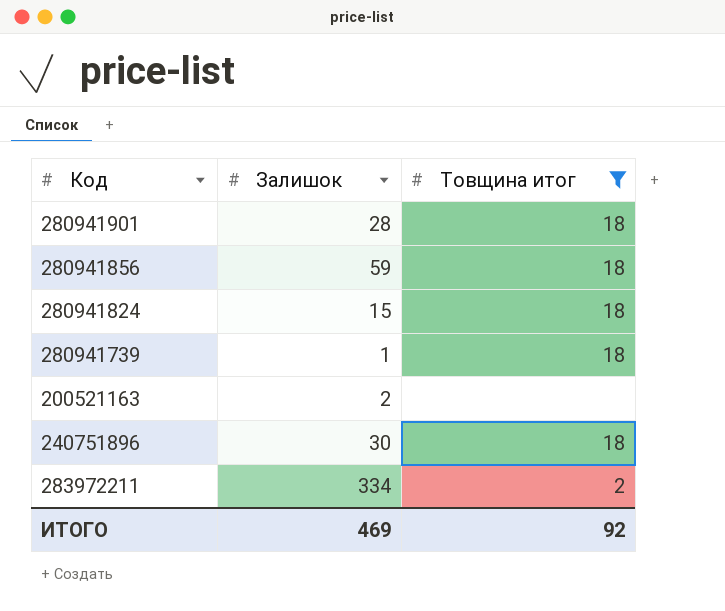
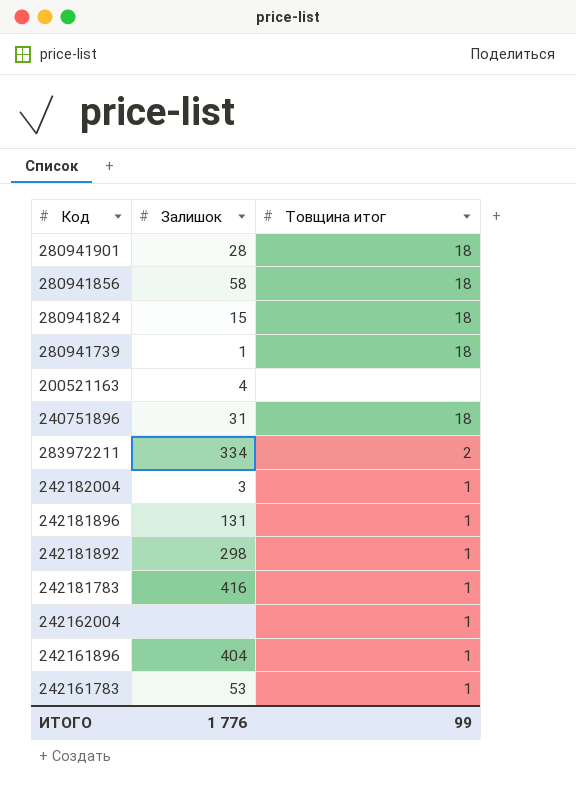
filter: Товщина итог != 1 -> none
280941856 | Залишок: 59 -> 58
200521163 | Залишок: 2 -> 4
240751896 | Залишок: 30 -> 31
ИТОГО | Залишок: 469 -> 1 776
ИТОГО | Товщина итог: 92 -> 99

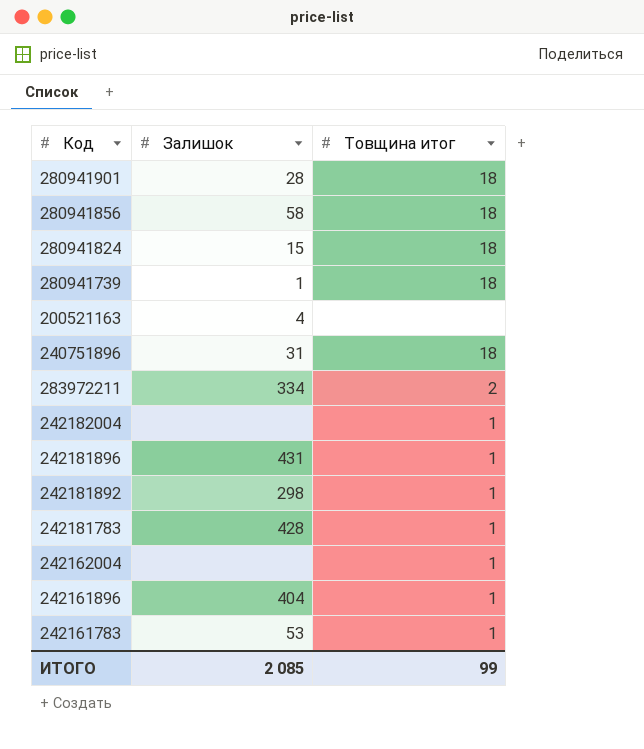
242182004 | Залишок: 3 -> none
242181896 | Залишок: 131 -> 431
242181783 | Залишок: 416 -> 428
ИТОГО | Залишок: 1 776 -> 2 085

